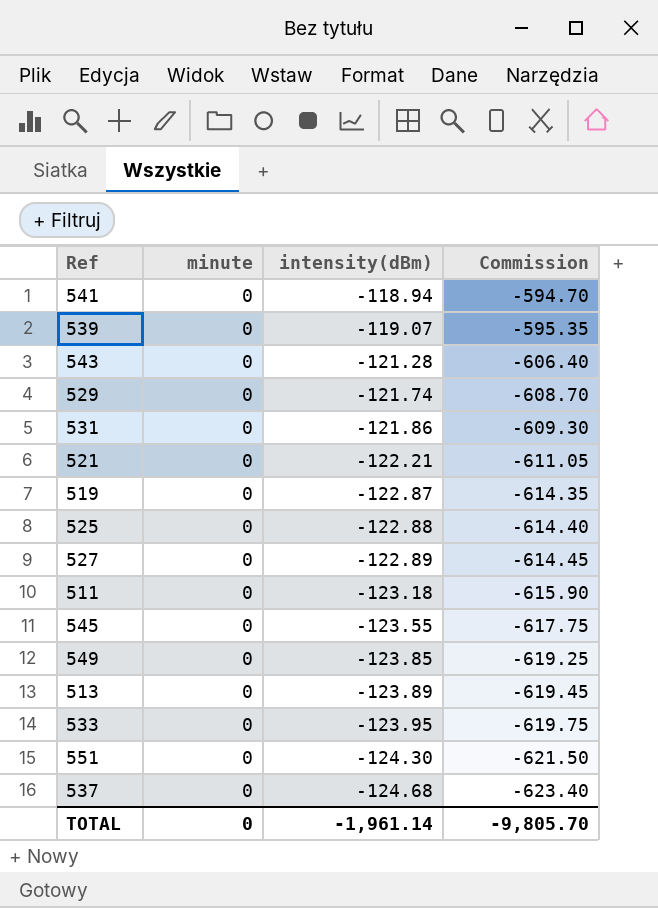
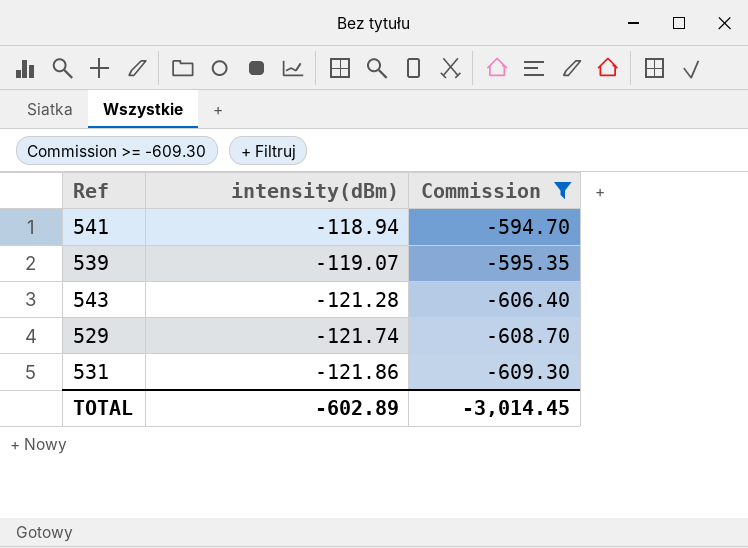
filter: none -> Commission >= -609.30
column minute | position: 2 -> none
TOTAL | intensity(dBm): -1,961.14 -> -602.89
TOTAL | Commission: -9,805.70 -> -3,014.45

